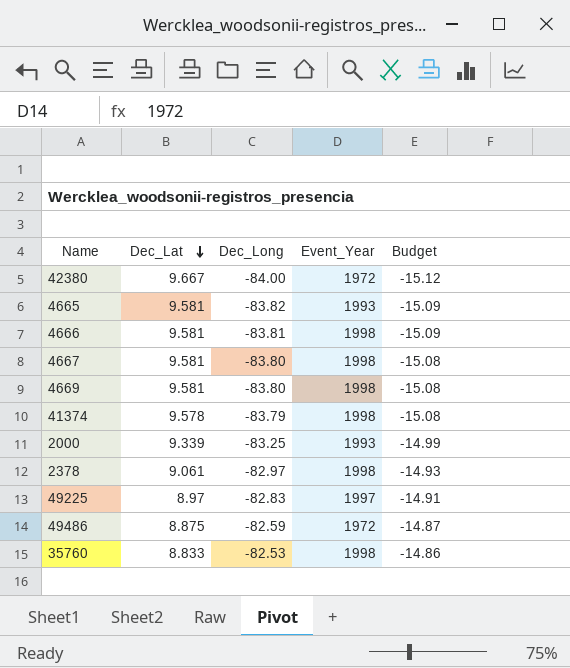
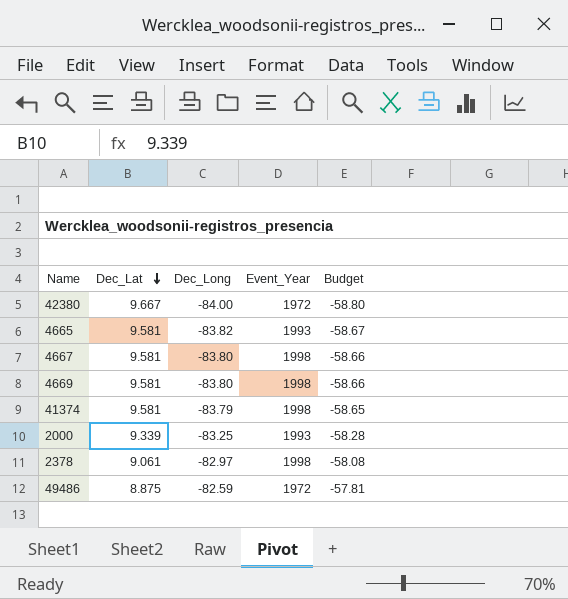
column Budget | formula: [Dec_Long] * 0.18 -> [Dec_Long] * 0.7
row 4666: 9.581 | -83.81 | 1998 | -15.09 -> none
row 49225: 8.97 | -82.83 | 1997 | -14.91 -> none
row 35760: 8.833 | -82.53 | 1998 | -14.86 -> none
41374 | Dec_Lat: 9.578 -> 9.581

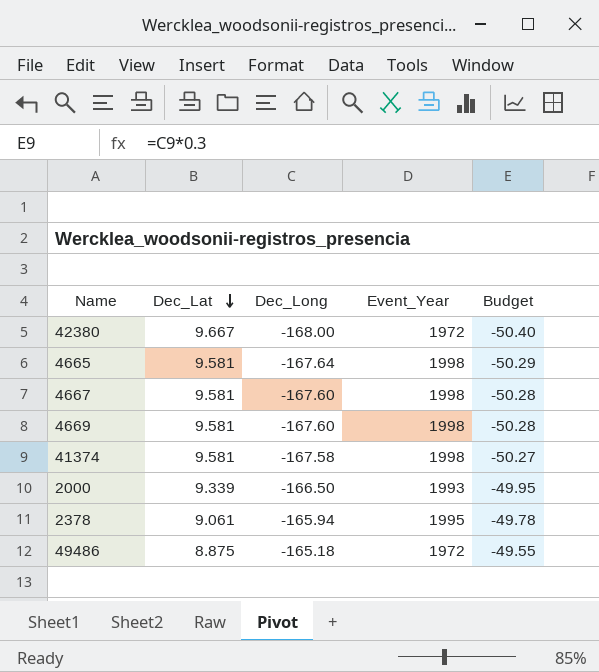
column Budget | formula: [Dec_Long] * 0.7 -> [Dec_Long] * 0.3
42380 | Dec_Long: -84.00 -> -168.00
4665 | Dec_Long: -83.82 -> -167.64
4665 | Event_Year: 1993 -> 1998
4667 | Dec_Long: -83.80 -> -167.60
4669 | Dec_Long: -83.80 -> -167.60
41374 | Dec_Long: -83.79 -> -167.58
2000 | Dec_Long: -83.25 -> -166.50
2378 | Dec_Long: -82.97 -> -165.94
2378 | Event_Year: 1998 -> 1995
49486 | Dec_Long: -82.59 -> -165.18

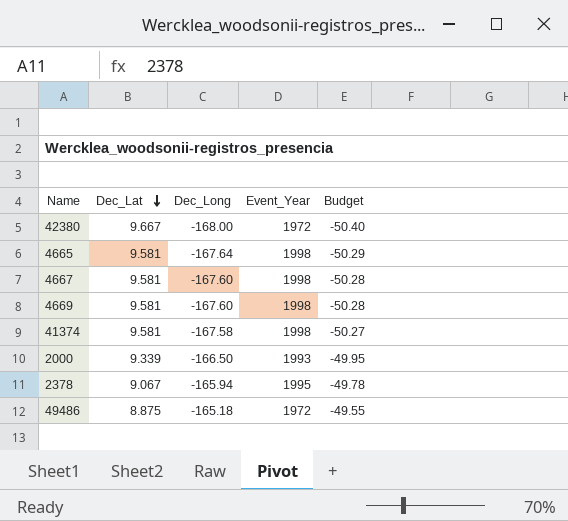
2378 | Dec_Lat: 9.061 -> 9.067

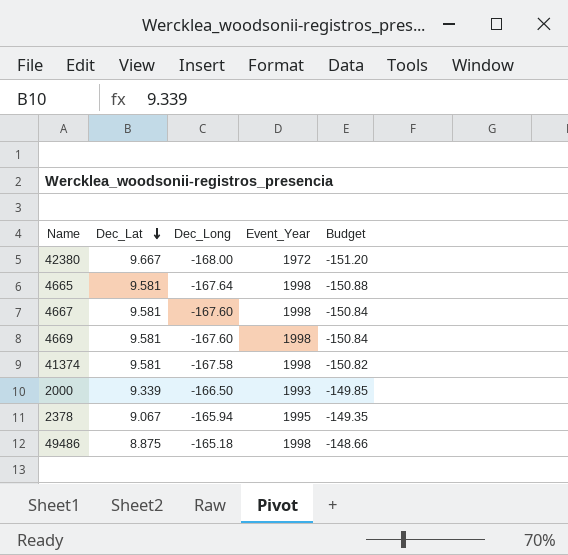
column Budget | formula: [Dec_Long] * 0.3 -> [Dec_Long] * 0.9
49486 | Event_Year: 1972 -> 1998

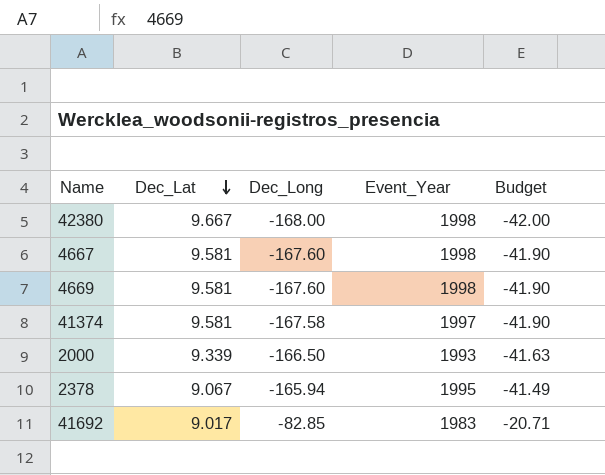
column Budget | formula: [Dec_Long] * 0.9 -> [Dec_Long] * 0.25
row 4665: 9.581 | -167.64 | 1998 | -150.88 -> none
row 49486: 8.875 | -165.18 | 1998 | -148.66 -> none
42380 | Event_Year: 1972 -> 1998
41374 | Event_Year: 1998 -> 1997
row 41692: none -> 9.017 | -82.85 | 1983 | -20.71

